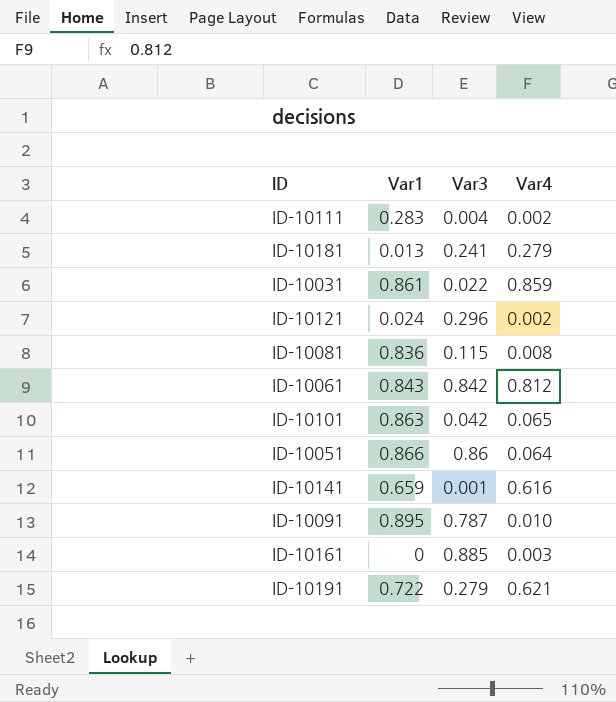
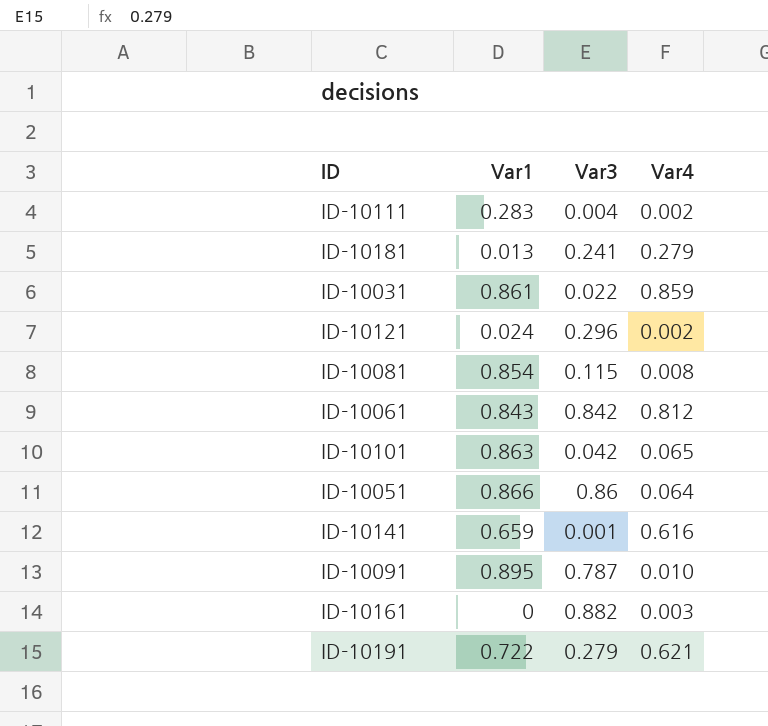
ID-10081 | Var1: 0.836 -> 0.854
ID-10161 | Var3: 0.885 -> 0.882

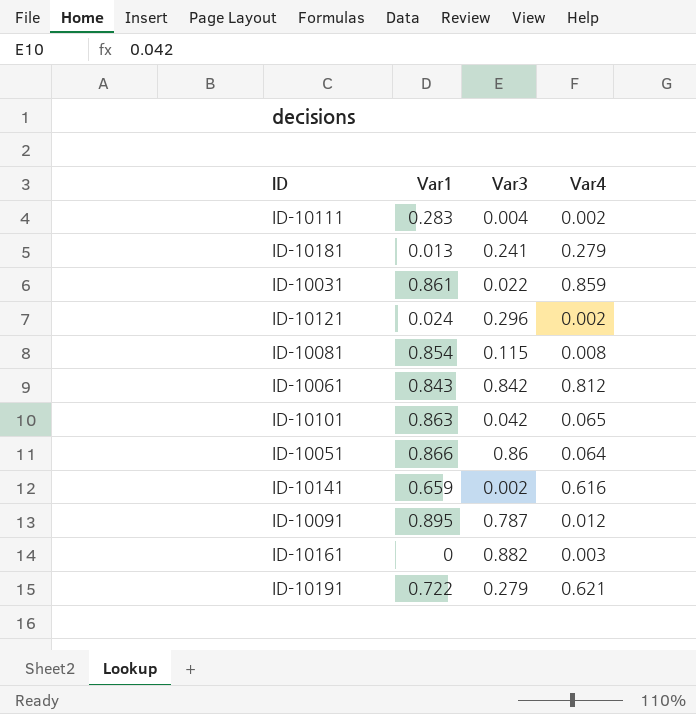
ID-10141 | Var3: 0.001 -> 0.002
ID-10091 | Var4: 0.010 -> 0.012

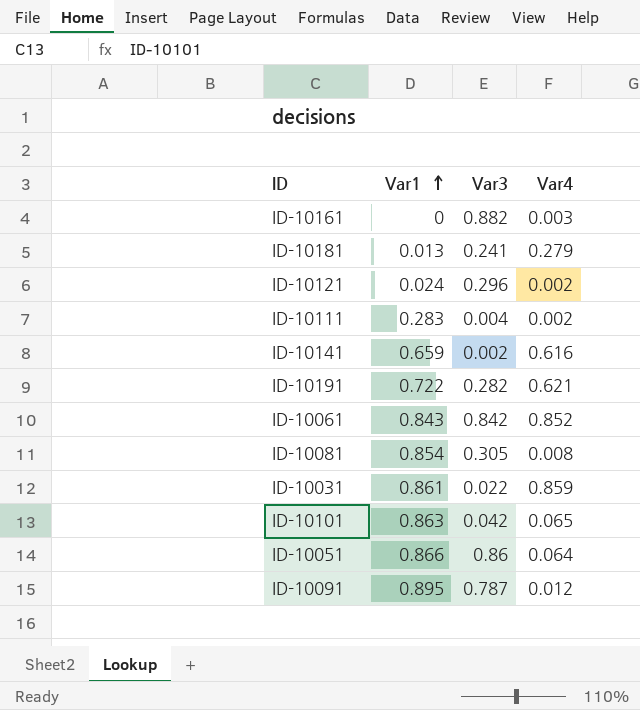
row order: none -> Var1 ascending
ID-10191 | Var3: 0.279 -> 0.282
ID-10061 | Var4: 0.812 -> 0.852
ID-10081 | Var3: 0.115 -> 0.305

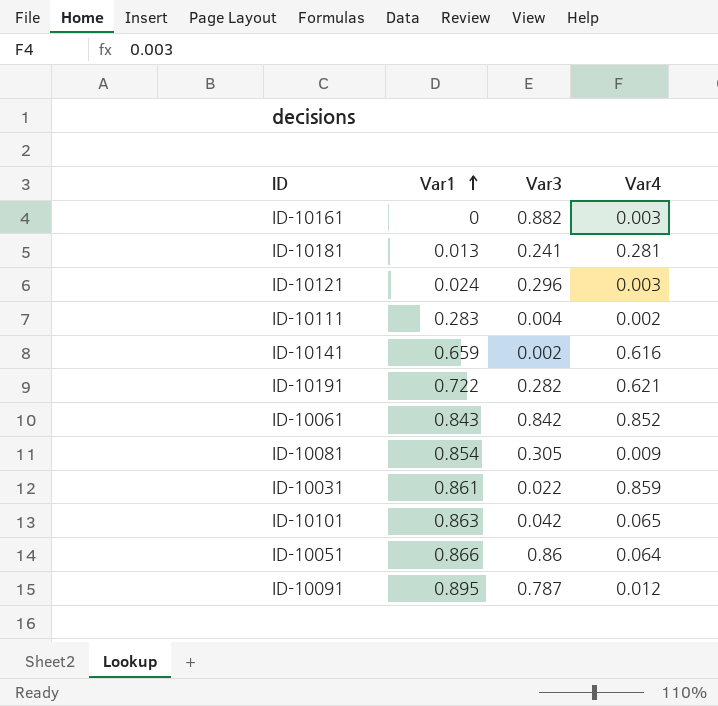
ID-10181 | Var4: 0.279 -> 0.281
ID-10121 | Var4: 0.002 -> 0.003
ID-10081 | Var4: 0.008 -> 0.009

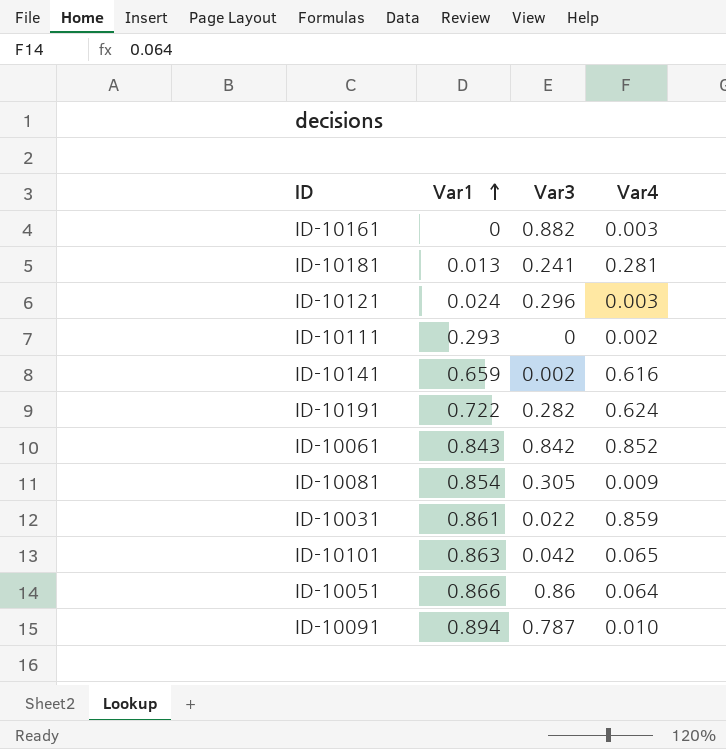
ID-10111 | Var1: 0.283 -> 0.293
ID-10111 | Var3: 0.004 -> 0
ID-10191 | Var4: 0.621 -> 0.624
ID-10091 | Var1: 0.895 -> 0.894
ID-10091 | Var4: 0.012 -> 0.010

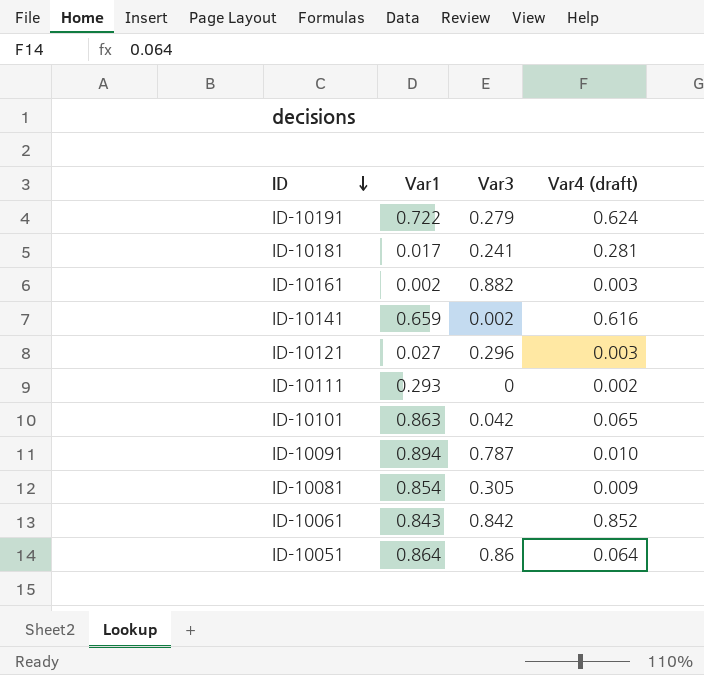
row order: Var1 ascending -> ID descending
column name: Var4 -> Var4 (draft)
row ID-10031: 0.861 | 0.022 | 0.859 -> none
ID-10191 | Var3: 0.282 -> 0.279
ID-10181 | Var1: 0.013 -> 0.017
ID-10161 | Var1: 0 -> 0.002
ID-10121 | Var1: 0.024 -> 0.027
ID-10051 | Var1: 0.866 -> 0.864

